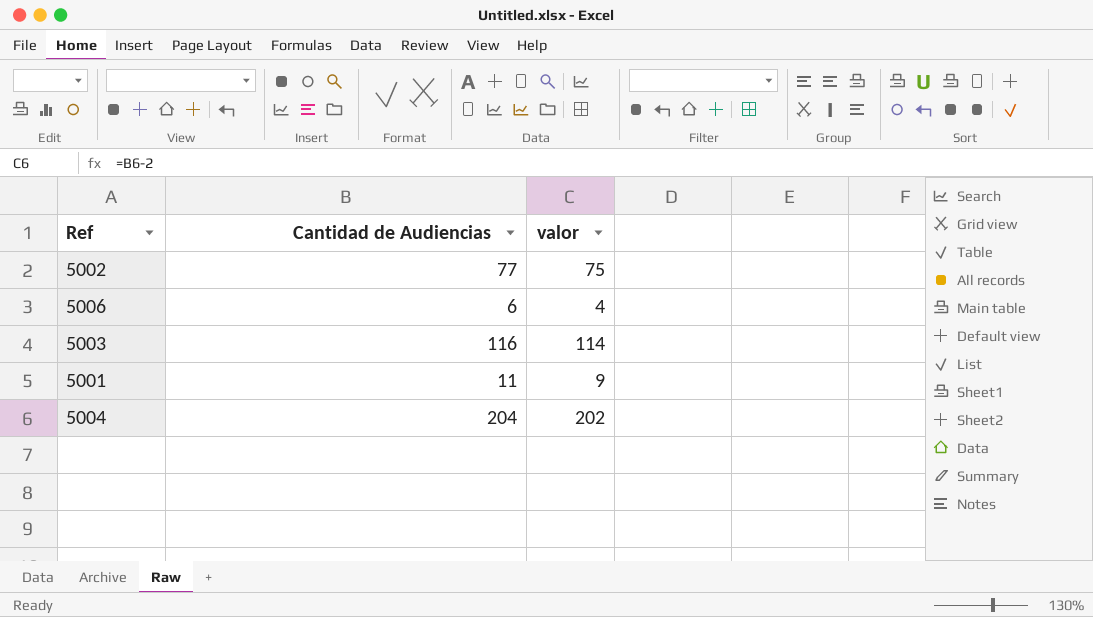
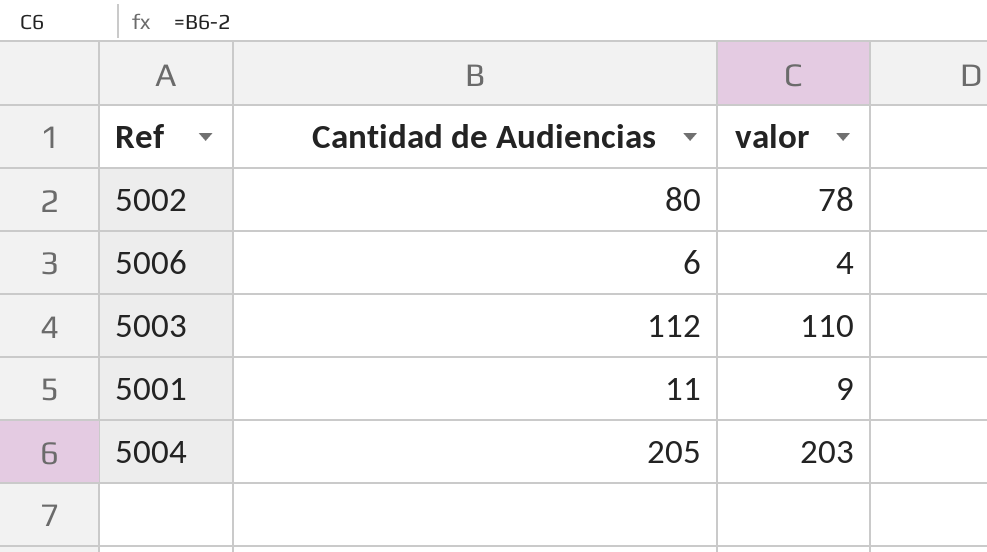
5002 | Cantidad de Audiencias: 77 -> 80
5002 | valor: 75 -> 78
5003 | Cantidad de Audiencias: 116 -> 112
5003 | valor: 114 -> 110
5004 | Cantidad de Audiencias: 204 -> 205
5004 | valor: 202 -> 203

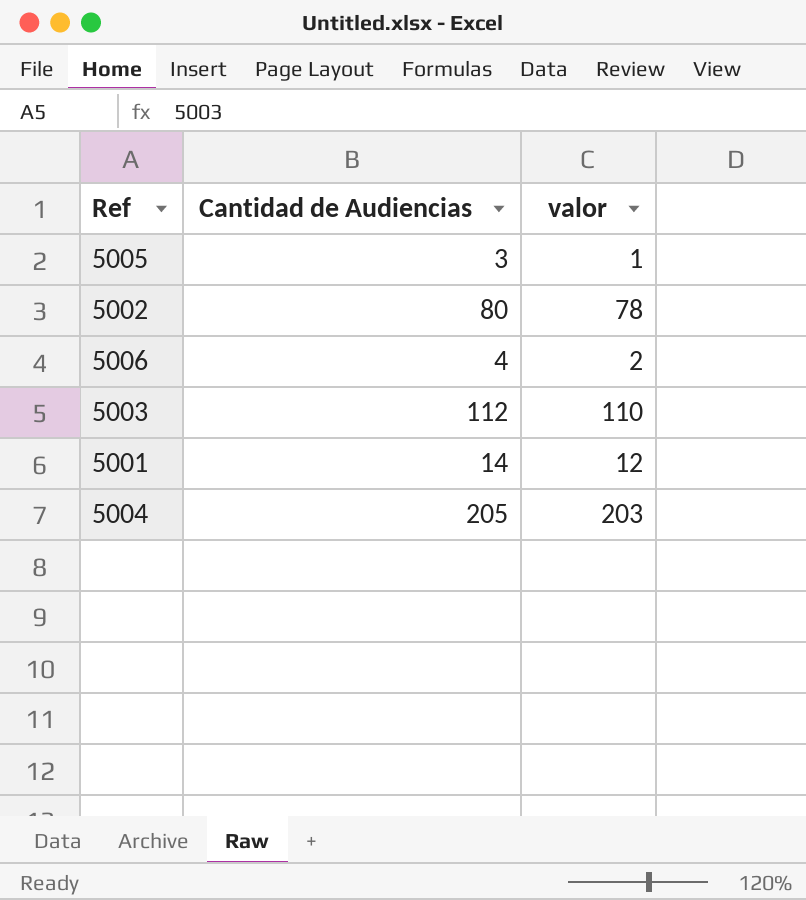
row 5005: none -> 3 | 1
5006 | Cantidad de Audiencias: 6 -> 4
5006 | valor: 4 -> 2
5001 | Cantidad de Audiencias: 11 -> 14
5001 | valor: 9 -> 12

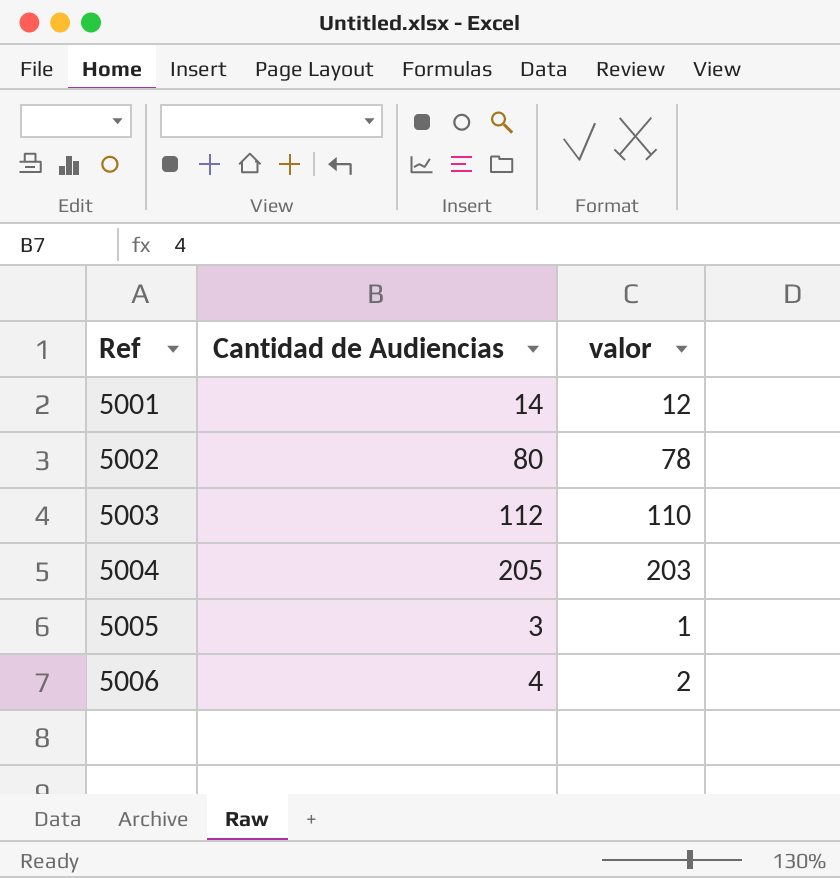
row order: none -> Ref ascending

